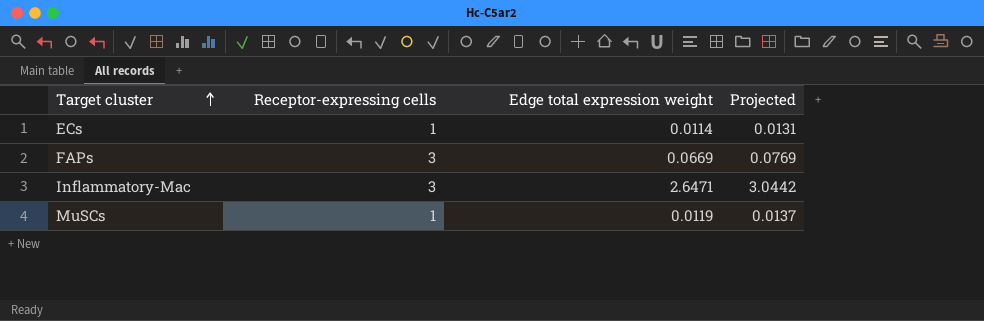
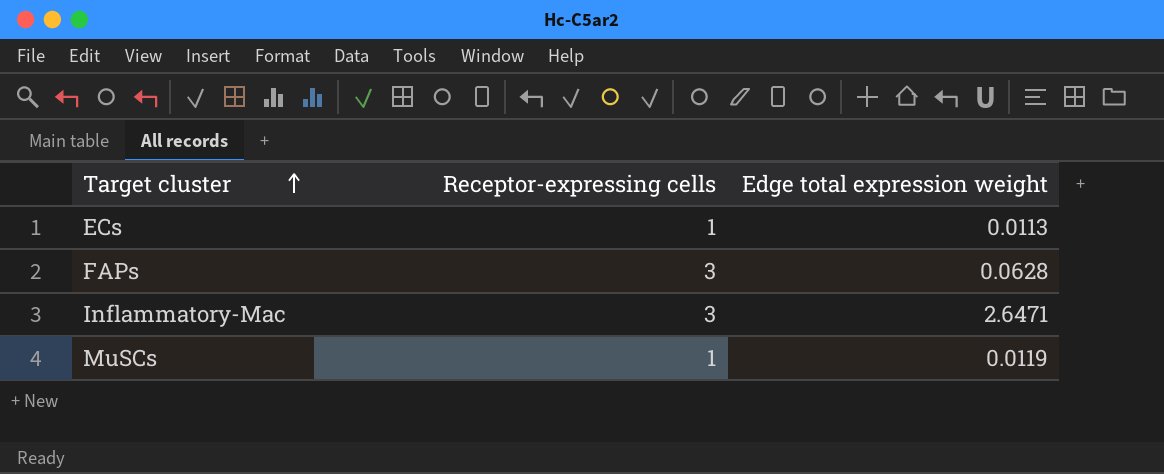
column Projected | formula: [Edge total expression weight] * 1.15 -> none
ECs | Edge total expression weight: 0.0114 -> 0.0113
FAPs | Edge total expression weight: 0.0669 -> 0.0628

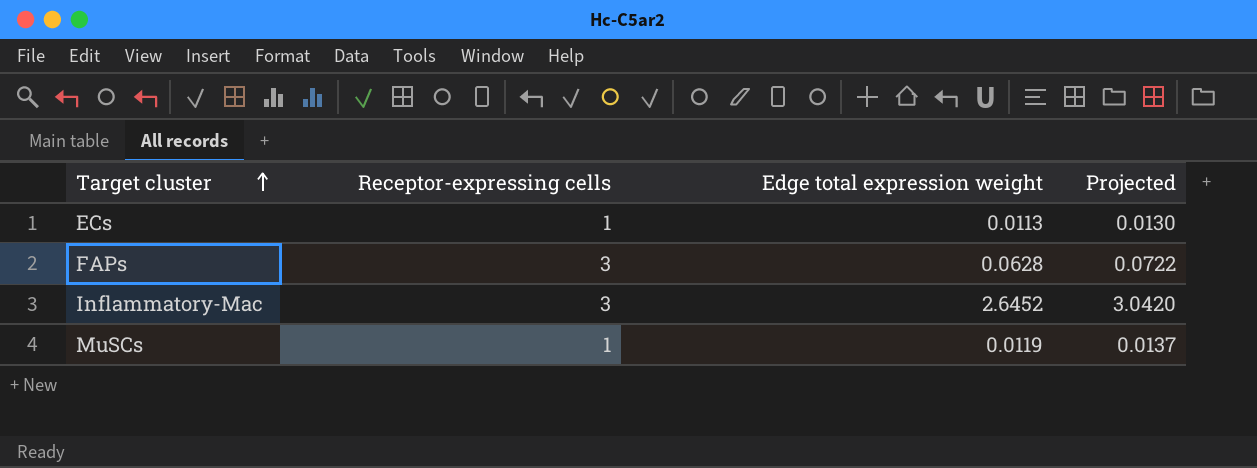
column Projected | formula: none -> [Edge total expression weight] * 1.15
Inflammatory-Mac | Edge total expression weight: 2.6471 -> 2.6452

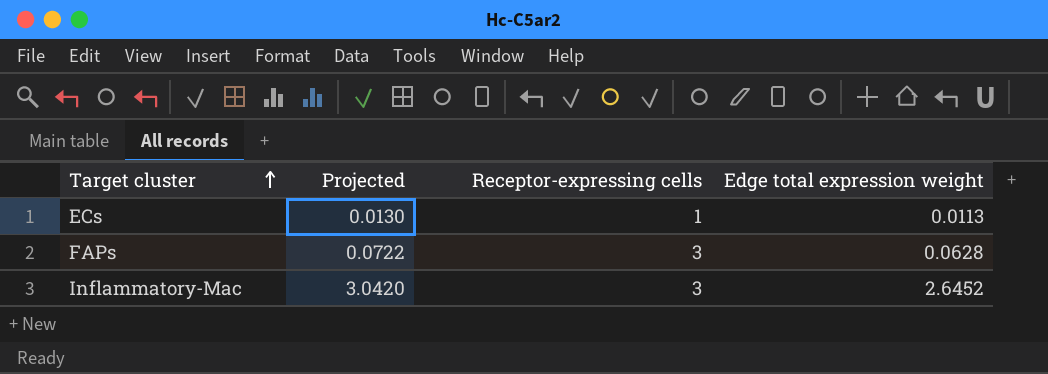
column Projected | position: 4 -> 2
row MuSCs: 1 | 0.0119 | 0.0137 -> none

